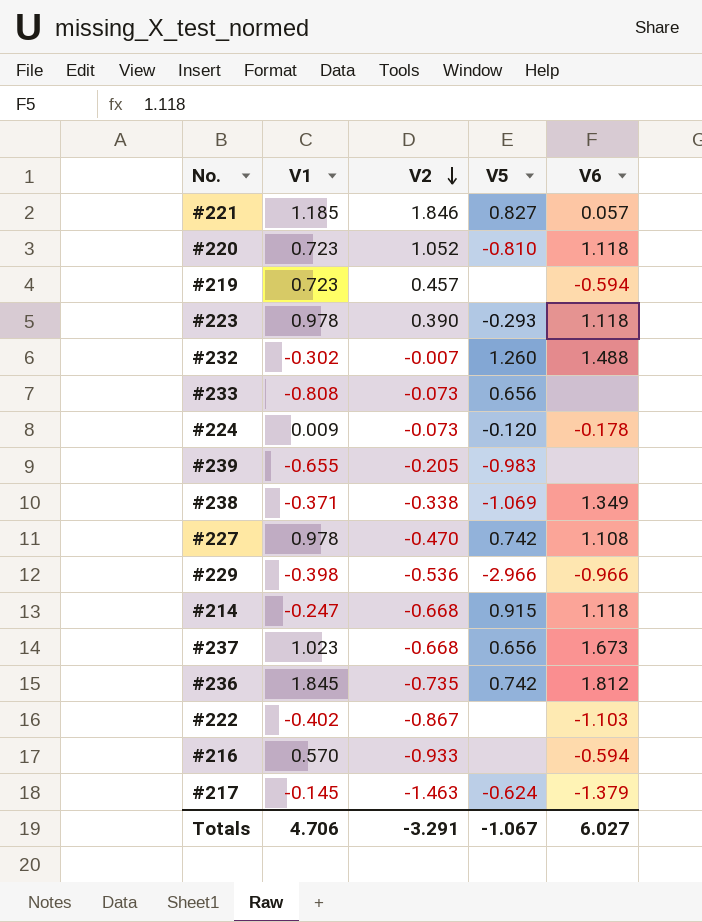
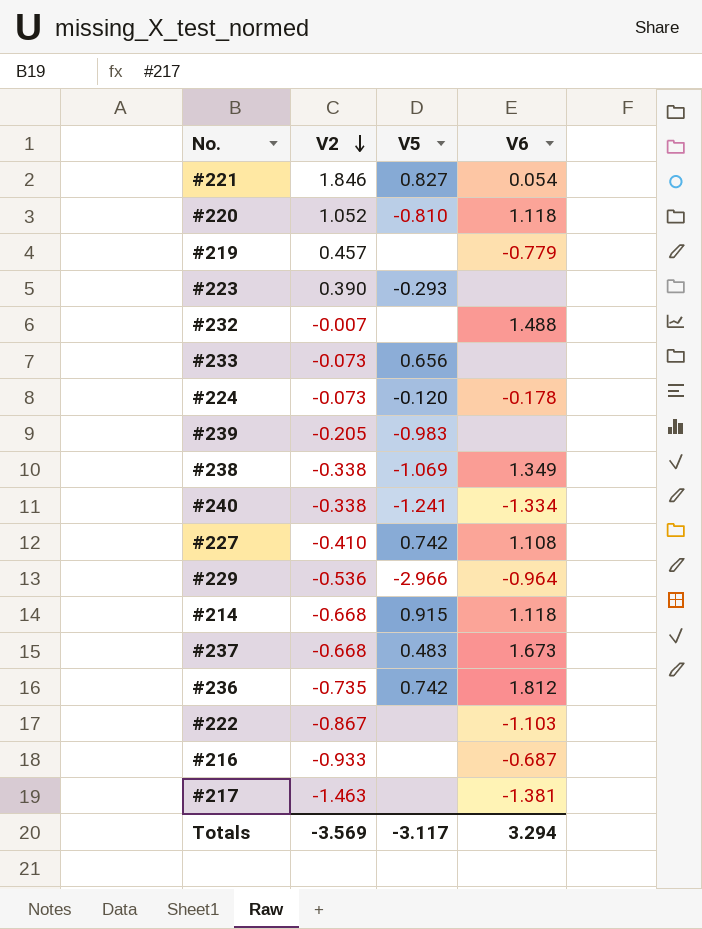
column V1 | position: 2 -> none
#221 | V6: 0.057 -> 0.054
#219 | V6: -0.594 -> -0.779
#223 | V6: 1.118 -> none
#232 | V5: 1.260 -> none
row #240: none -> -0.338 | -1.241 | -1.334
#227 | V2: -0.470 -> -0.410
#229 | V6: -0.966 -> -0.964
#237 | V5: 0.656 -> 0.483
#216 | V6: -0.594 -> -0.687
#217 | V5: -0.624 -> none
#217 | V6: -1.379 -> -1.381
Totals | V2: -3.291 -> -3.569
Totals | V5: -1.067 -> -3.117
Totals | V6: 6.027 -> 3.294

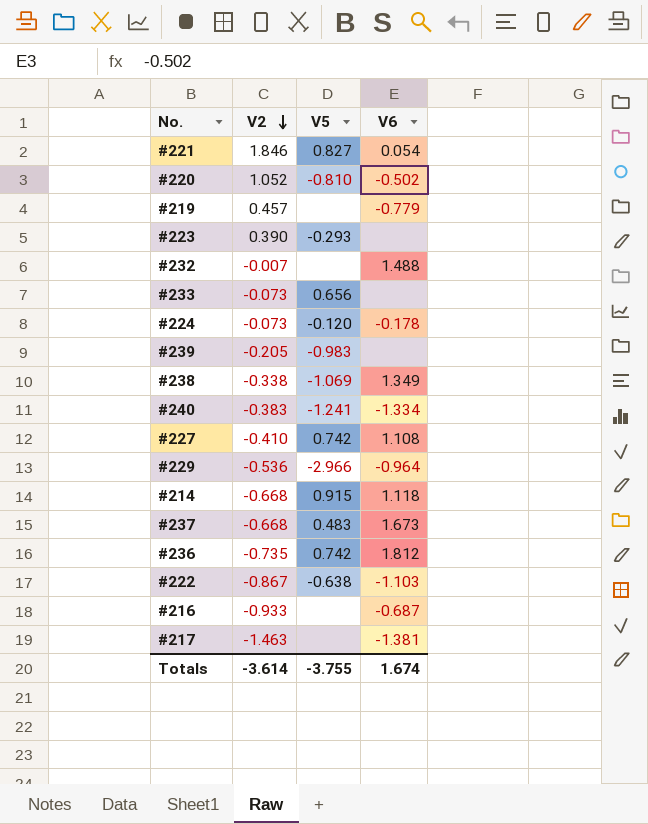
#220 | V6: 1.118 -> -0.502
#240 | V2: -0.338 -> -0.383
#222 | V5: none -> -0.638
Totals | V2: -3.569 -> -3.614
Totals | V5: -3.117 -> -3.755
Totals | V6: 3.294 -> 1.674

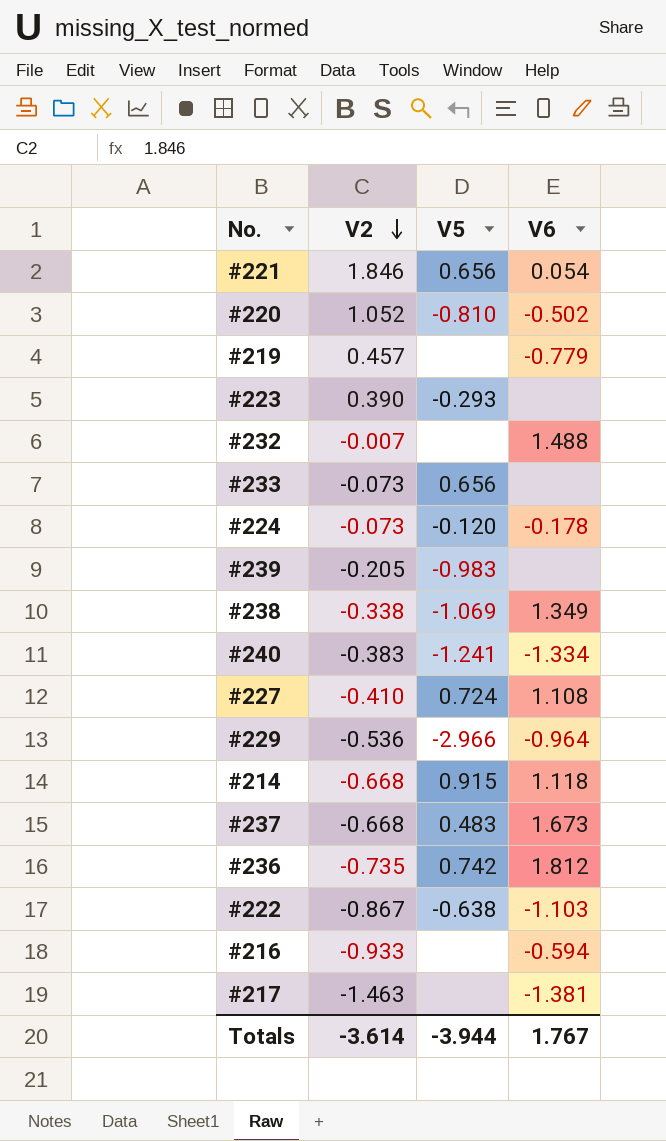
#221 | V5: 0.827 -> 0.656
#227 | V5: 0.742 -> 0.724
#216 | V6: -0.687 -> -0.594
Totals | V5: -3.755 -> -3.944
Totals | V6: 1.674 -> 1.767

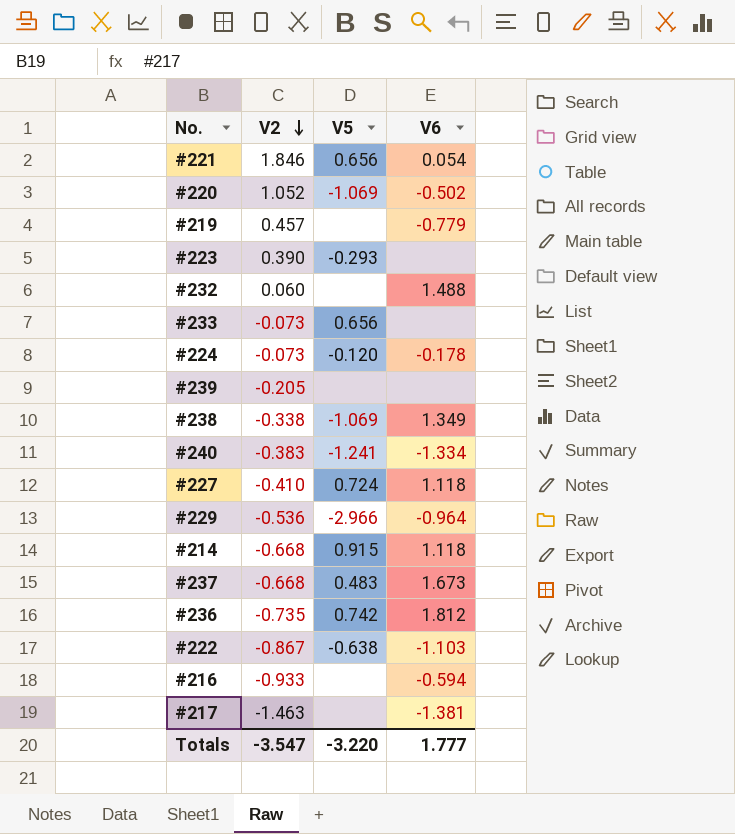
#220 | V5: -0.810 -> -1.069
#232 | V2: -0.007 -> 0.060
#239 | V5: -0.983 -> none
#227 | V6: 1.108 -> 1.118
Totals | V2: -3.614 -> -3.547
Totals | V5: -3.944 -> -3.220
Totals | V6: 1.767 -> 1.777

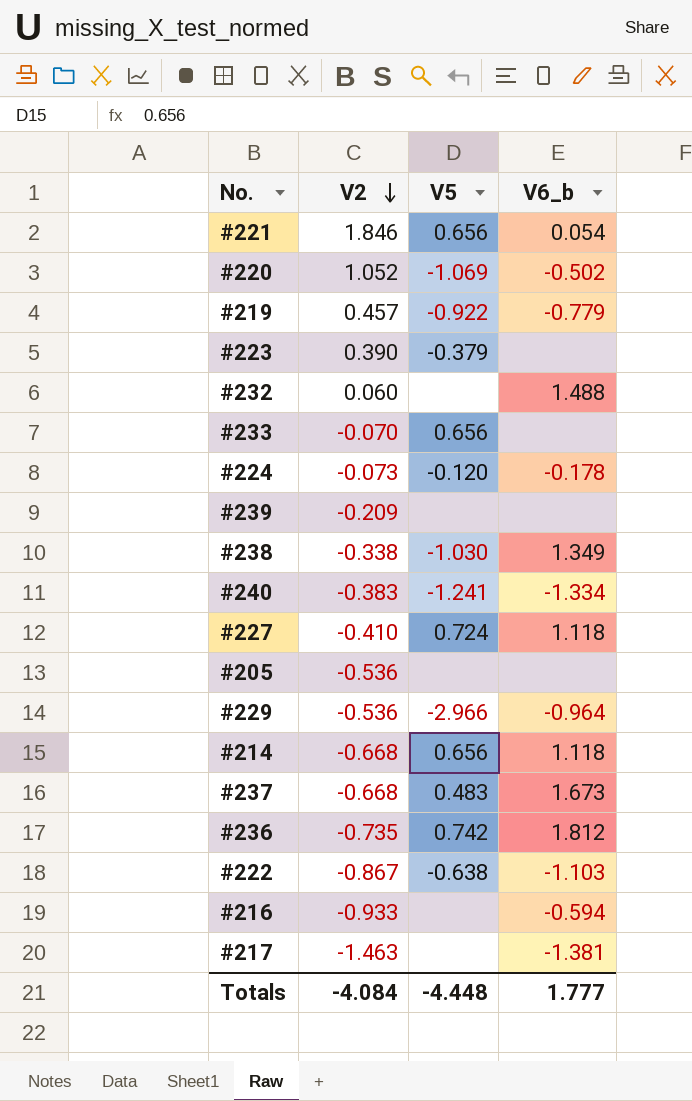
column name: V6 -> V6_b
#219 | V5: none -> -0.922
#223 | V5: -0.293 -> -0.379
#233 | V2: -0.073 -> -0.070
#239 | V2: -0.205 -> -0.209
#238 | V5: -1.069 -> -1.030
row #205: none -> -0.536 | none | none
#214 | V5: 0.915 -> 0.656
Totals | V2: -3.547 -> -4.084
Totals | V5: -3.220 -> -4.448

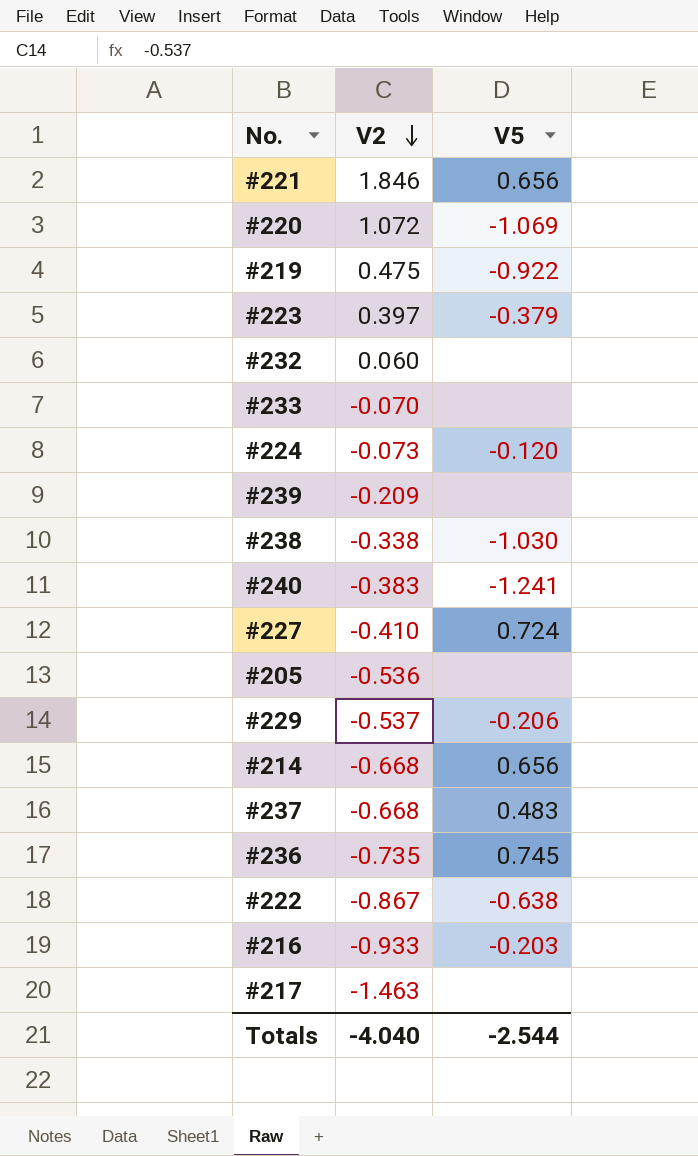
column V6_b | position: 4 -> none
#220 | V2: 1.052 -> 1.072
#219 | V2: 0.457 -> 0.475
#223 | V2: 0.390 -> 0.397
#233 | V5: 0.656 -> none
#229 | V2: -0.536 -> -0.537
#229 | V5: -2.966 -> -0.206
#236 | V5: 0.742 -> 0.745
#216 | V5: none -> -0.203
Totals | V2: -4.084 -> -4.040
Totals | V5: -4.448 -> -2.544

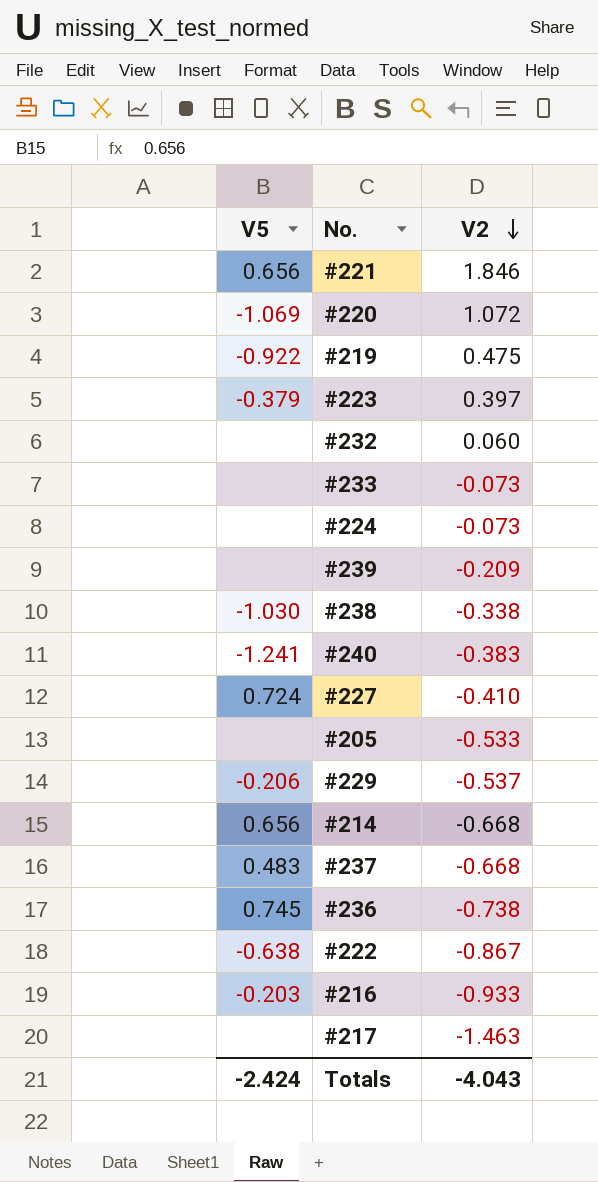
column V5 | position: 3 -> 1
#233 | V2: -0.070 -> -0.073
#224 | V5: -0.120 -> none
#205 | V2: -0.536 -> -0.533
#236 | V2: -0.735 -> -0.738
Totals | V5: -2.544 -> -2.424
Totals | V2: -4.040 -> -4.043

